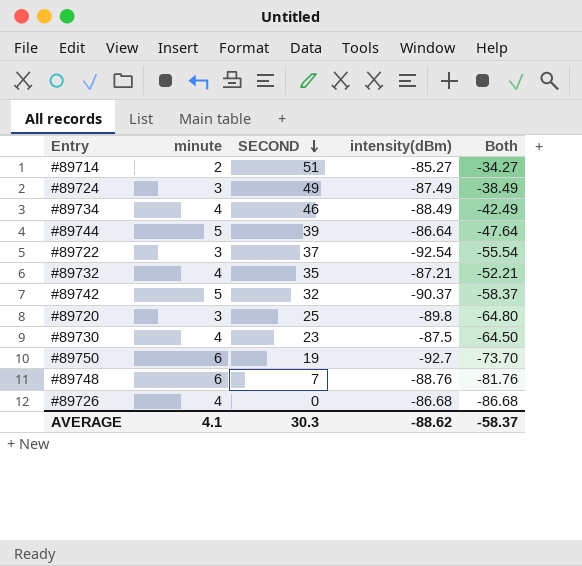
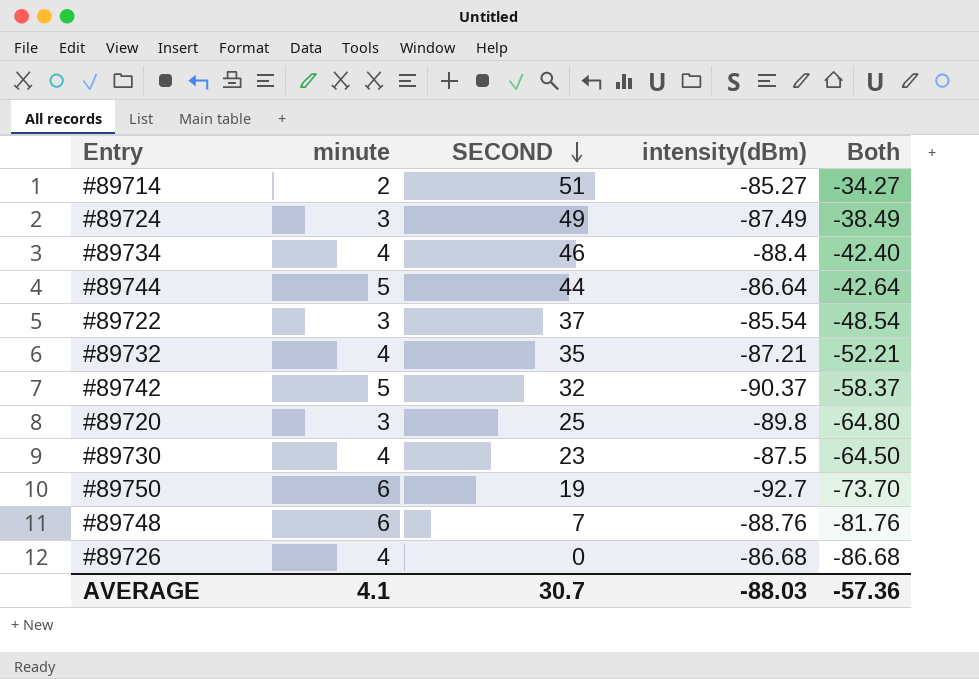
#89734 | intensity(dBm): -88.49 -> -88.4
#89734 | Both: -42.49 -> -42.40
#89744 | SECOND: 39 -> 44
#89744 | Both: -47.64 -> -42.64
#89722 | intensity(dBm): -92.54 -> -85.54
#89722 | Both: -55.54 -> -48.54
AVERAGE | SECOND: 30.3 -> 30.7
AVERAGE | intensity(dBm): -88.62 -> -88.03
AVERAGE | Both: -58.37 -> -57.36

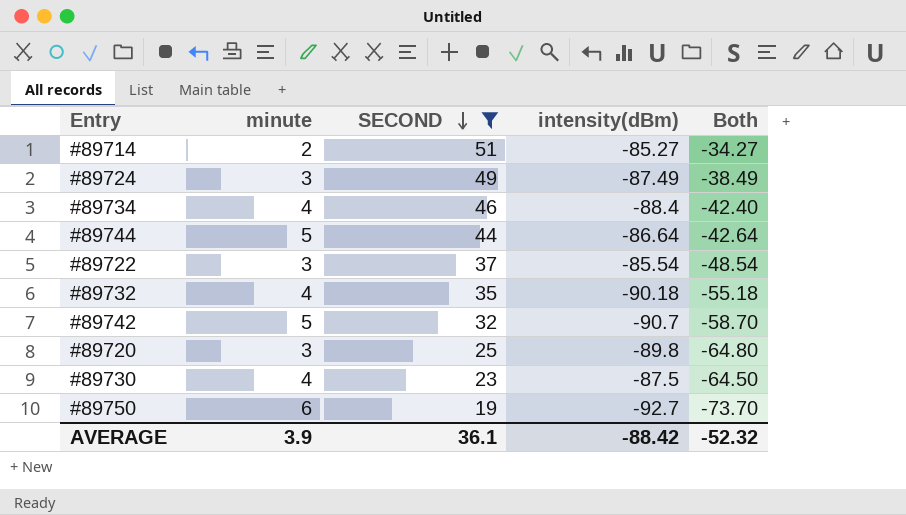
filter: none -> SECOND >= 19
#89732 | intensity(dBm): -87.21 -> -90.18
#89732 | Both: -52.21 -> -55.18
#89742 | intensity(dBm): -90.37 -> -90.7
#89742 | Both: -58.37 -> -58.70
AVERAGE | minute: 4.1 -> 3.9
AVERAGE | SECOND: 30.7 -> 36.1
AVERAGE | intensity(dBm): -88.03 -> -88.42
AVERAGE | Both: -57.36 -> -52.32

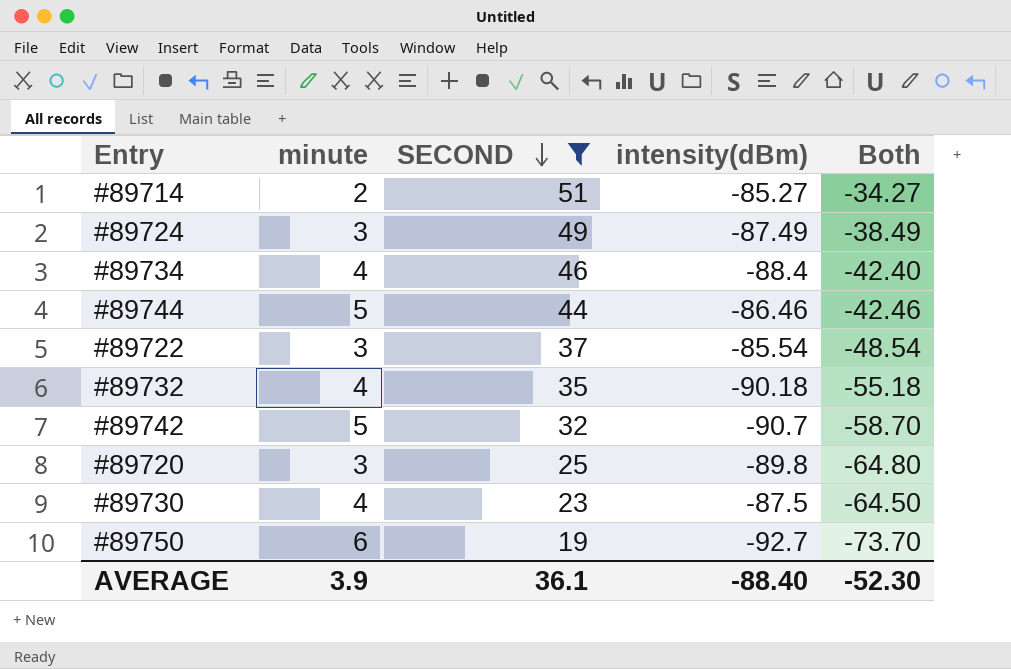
#89744 | intensity(dBm): -86.64 -> -86.46
#89744 | Both: -42.64 -> -42.46
AVERAGE | intensity(dBm): -88.42 -> -88.40
AVERAGE | Both: -52.32 -> -52.30

